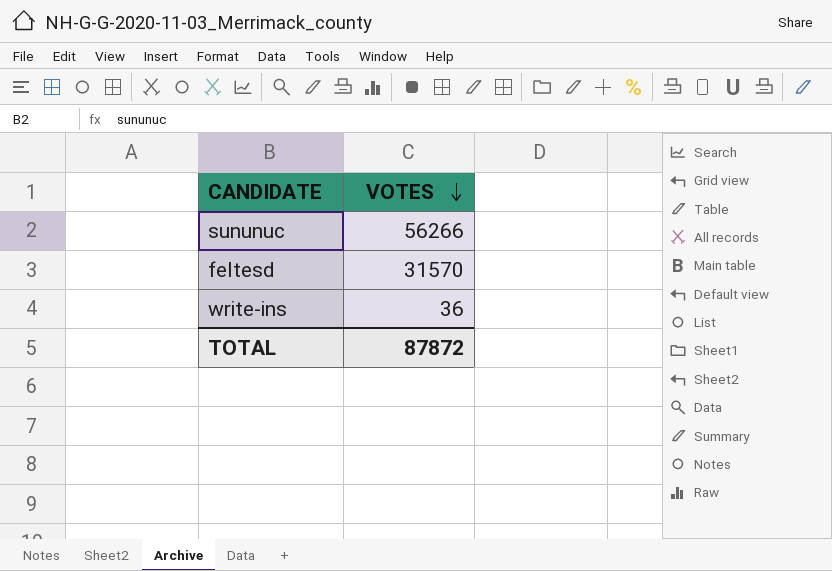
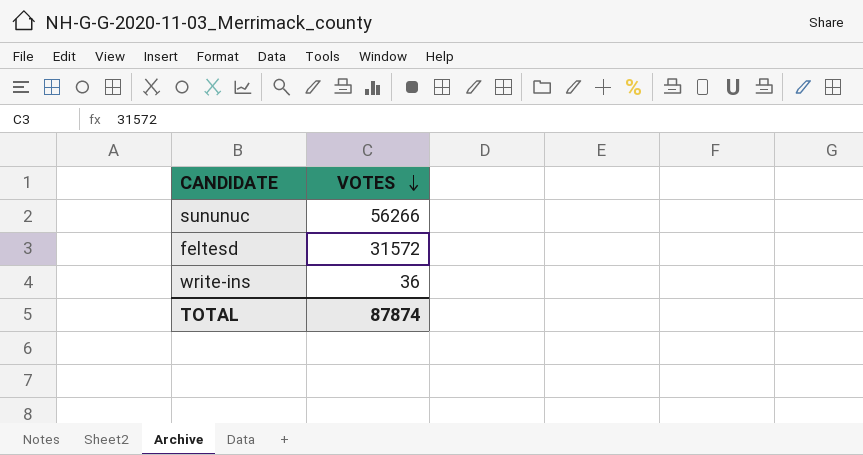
feltesd | VOTES: 31570 -> 31572
TOTAL | VOTES: 87872 -> 87874

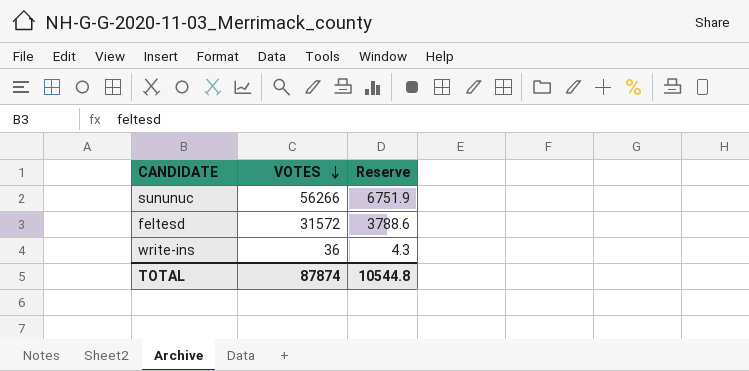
column Reserve | formula: none -> [VOTES] * 0.12

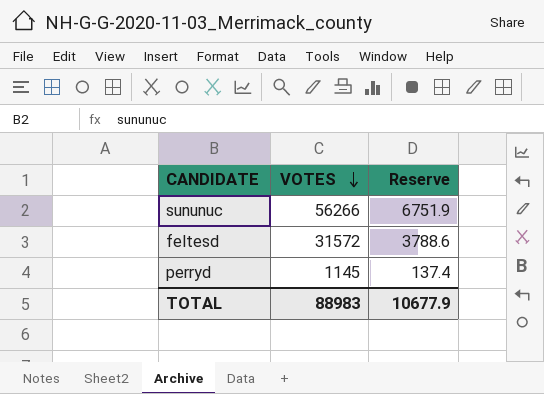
row write-ins: 36 | 4.3 -> none
row perryd: none -> 1145 | 137.4
TOTAL | VOTES: 87874 -> 88983
TOTAL | Reserve: 10544.8 -> 10677.9

